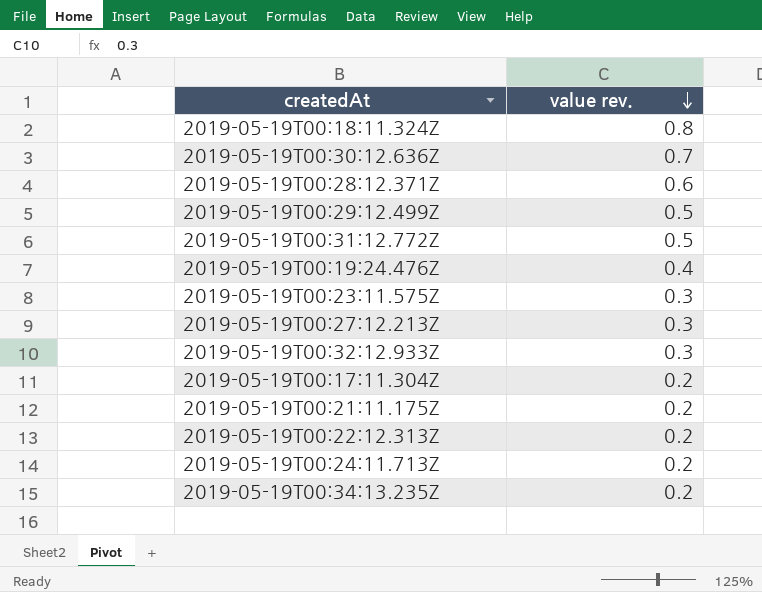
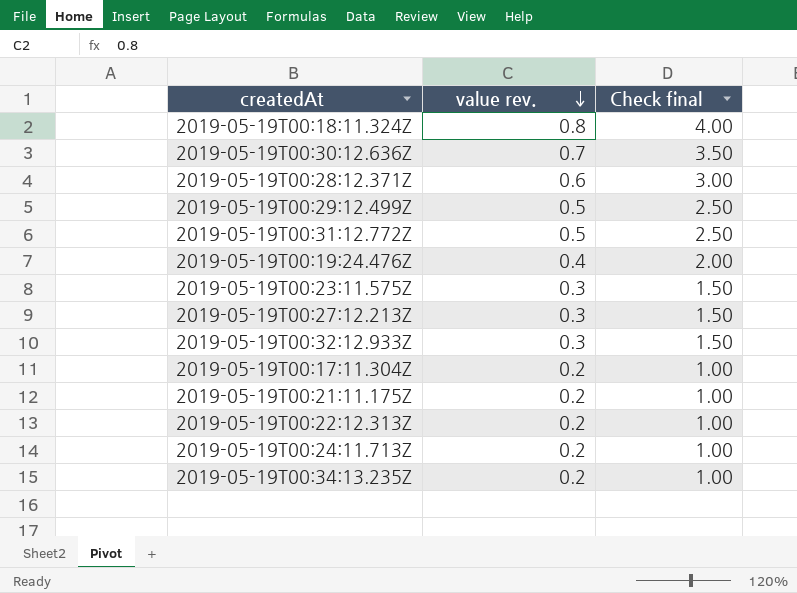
column Check final | formula: none -> [value rev.] * 5

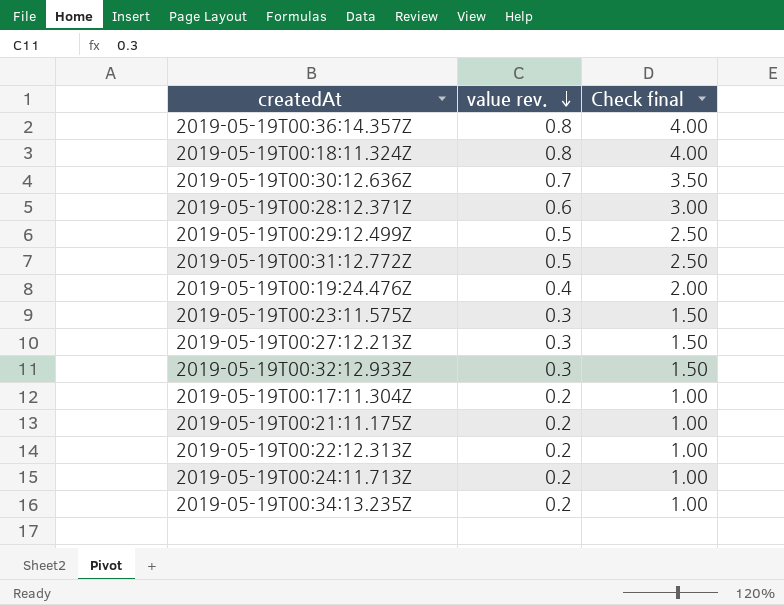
row 2019-05-19T00:36:14.357Z: none -> 0.8 | 4.00

